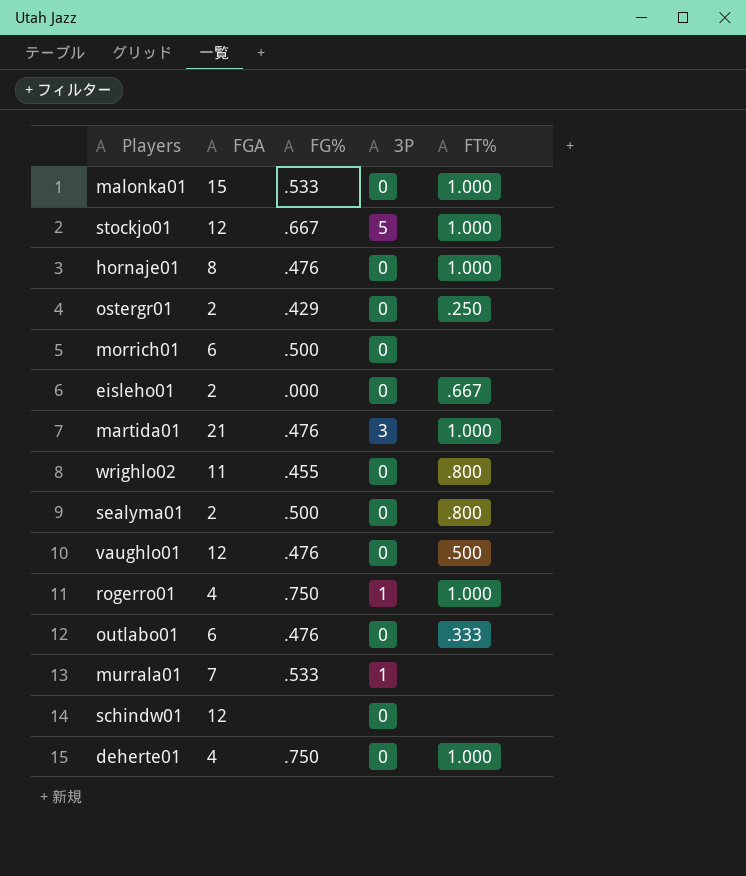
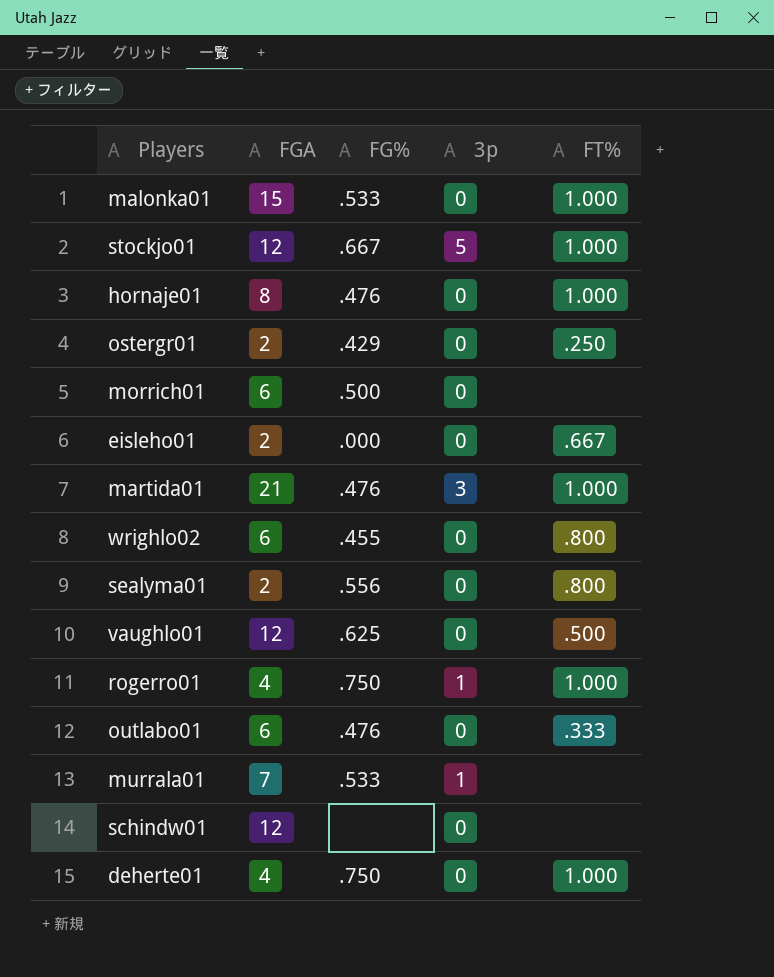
column name: 3P -> 3p
wrighlo02 | FGA: 11 -> 6
sealyma01 | FG%: .500 -> .556
vaughlo01 | FG%: .476 -> .625

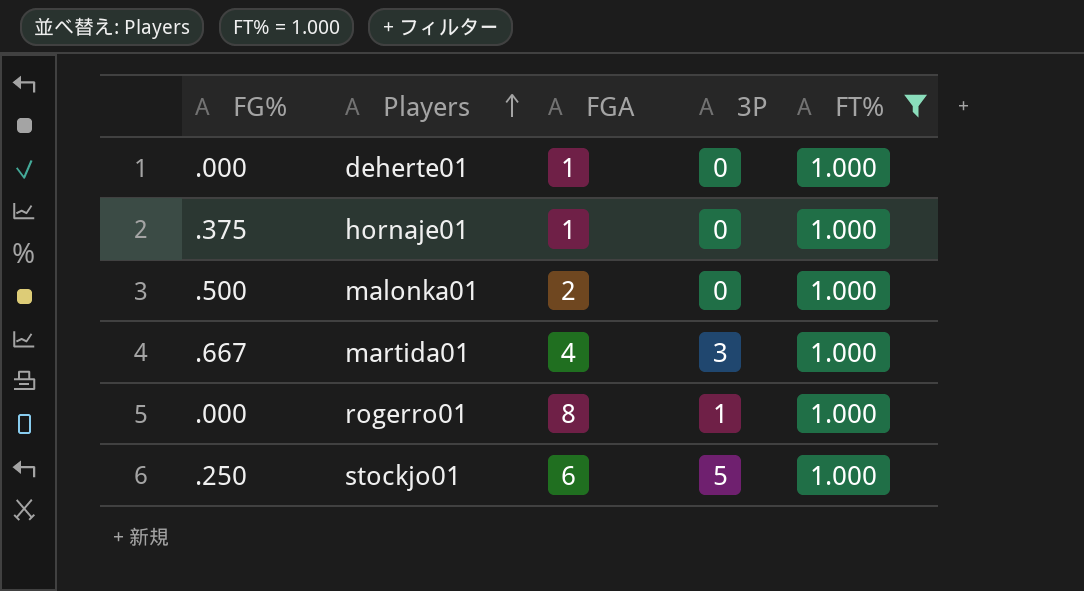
filter: none -> FT% = 1.000
row order: none -> Players ascending
column FG% | position: 3 -> 1
column name: 3p -> 3P
deherte01 | FG%: .750 -> .000
deherte01 | FGA: 4 -> 1
hornaje01 | FG%: .476 -> .375
hornaje01 | FGA: 8 -> 1
malonka01 | FG%: .533 -> .500
malonka01 | FGA: 15 -> 2
martida01 | FG%: .476 -> .667
martida01 | FGA: 21 -> 4
rogerro01 | FG%: .750 -> .000
rogerro01 | FGA: 4 -> 8
stockjo01 | FG%: .667 -> .250
stockjo01 | FGA: 12 -> 6

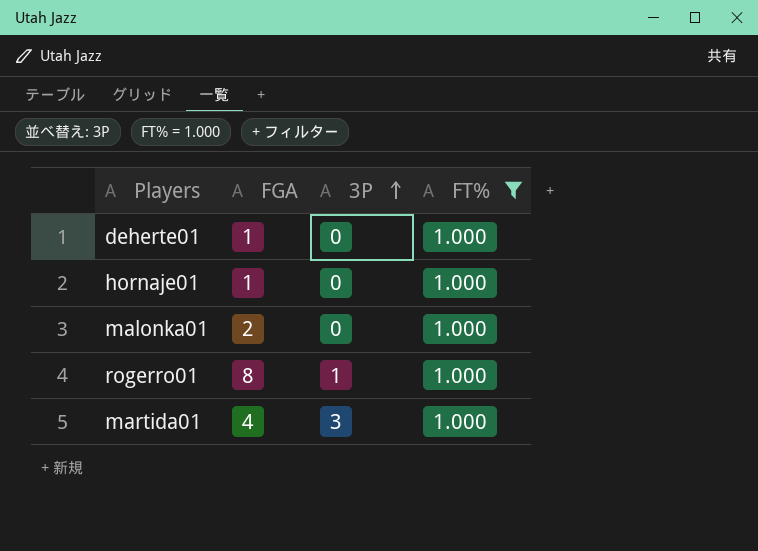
row order: Players ascending -> 3P ascending
column FG% | position: 1 -> none
row stockjo01: .250 | 6 | 5 | 1.000 -> none

